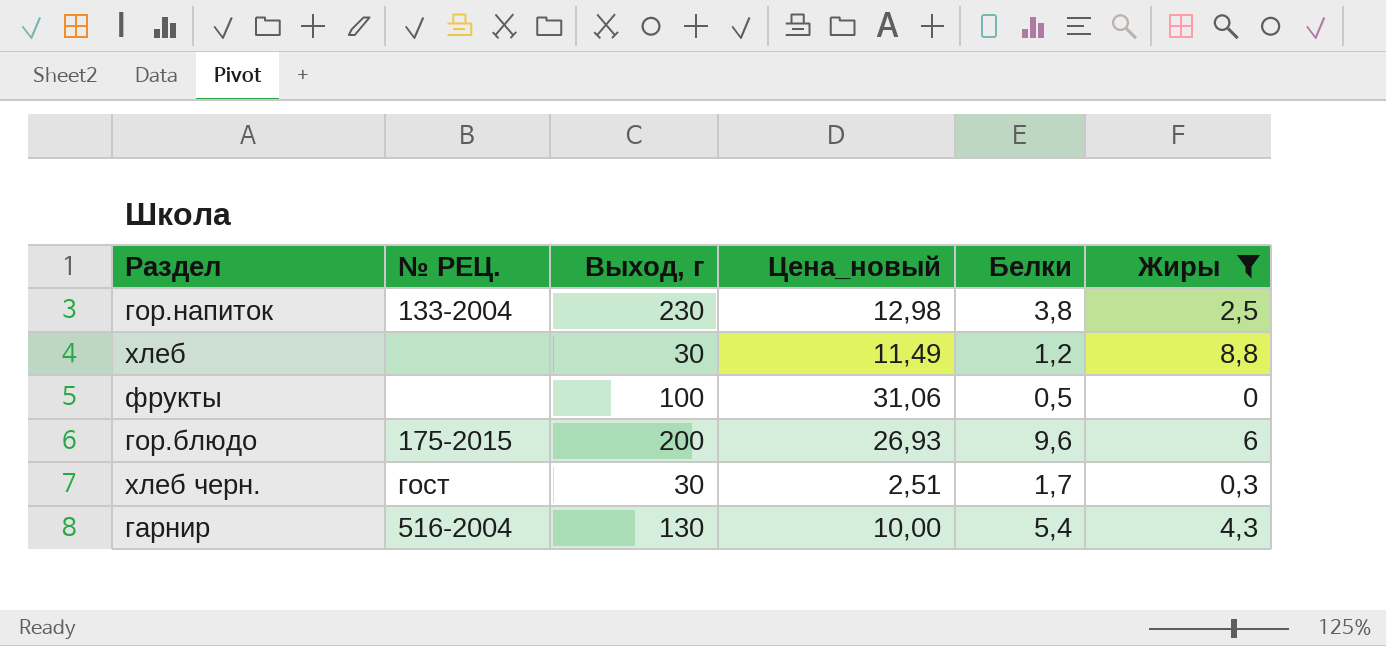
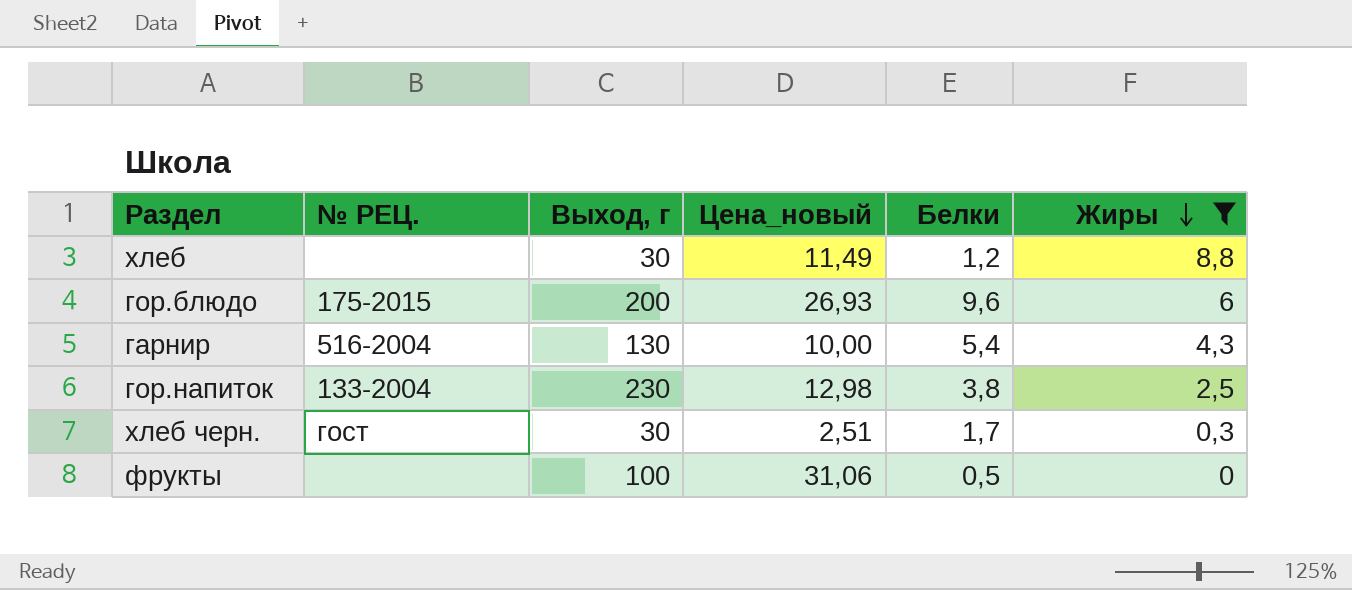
row order: none -> Жиры descending

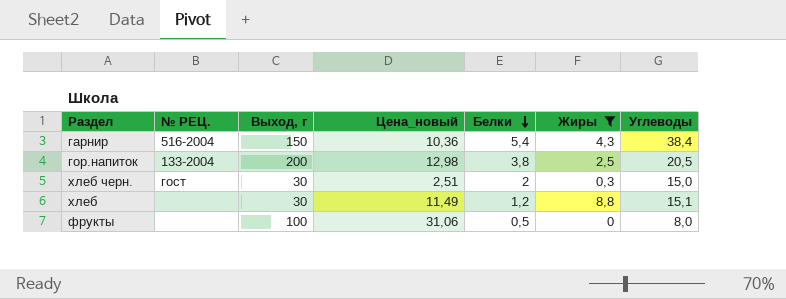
row order: Жиры descending -> Белки descending
column Углеводы | position: none -> 7
row гор.блюдо: 175-2015 | 200 | 26,93 | 9,6 | 6 -> none
гарнир | Выход, г: 130 -> 150
гарнир | Цена_новый: 10,00 -> 10,36
гор.напиток | Выход, г: 230 -> 200
хлеб черн. | Белки: 1,7 -> 2

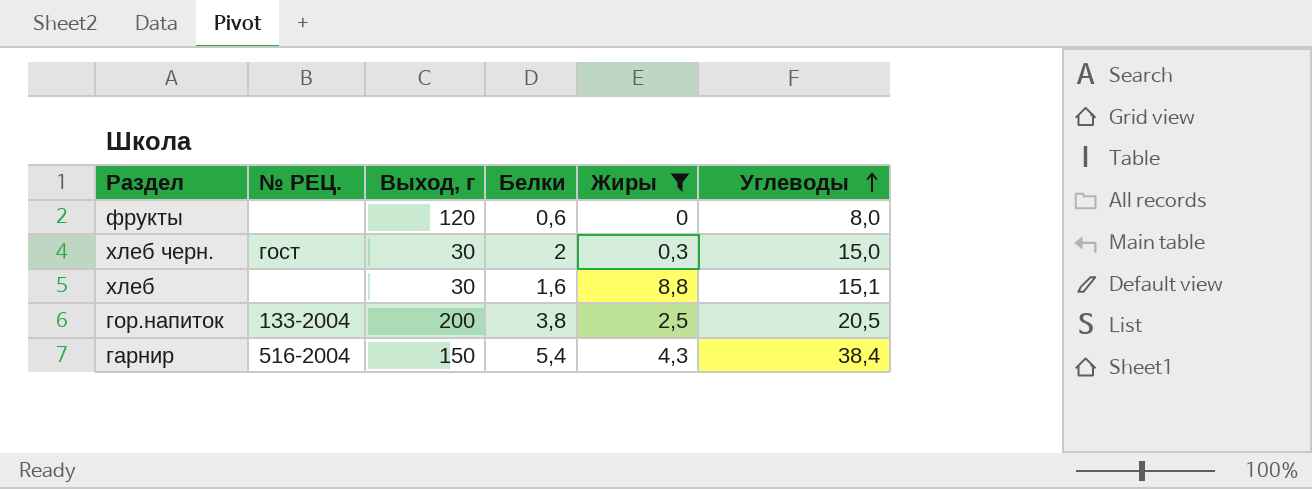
row order: Белки descending -> Углеводы ascending
column Цена_новый | position: 4 -> none
фрукты | Выход, г: 100 -> 120
фрукты | Белки: 0,5 -> 0,6
хлеб | Белки: 1,2 -> 1,6

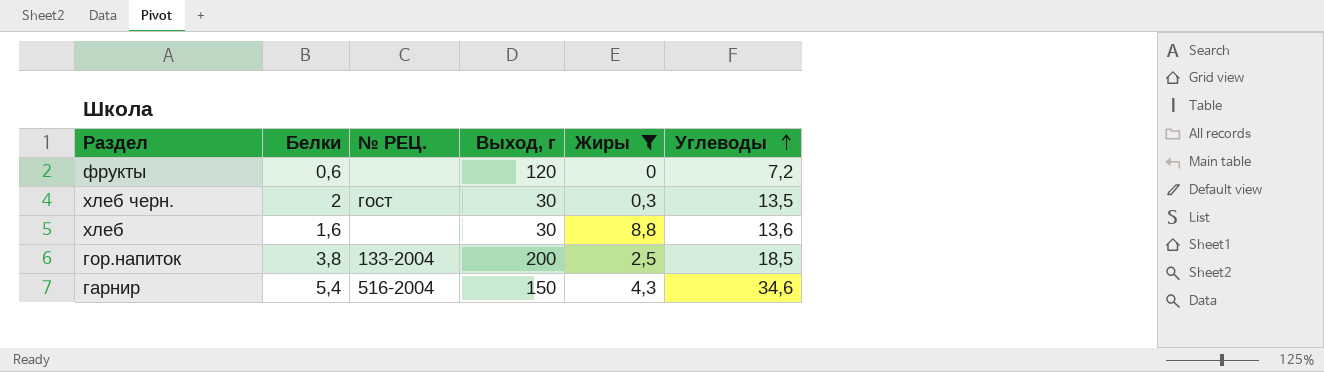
column Белки | position: 4 -> 2
фрукты | Углеводы: 8,0 -> 7,2
хлеб черн. | Углеводы: 15,0 -> 13,5
хлеб | Углеводы: 15,1 -> 13,6
гор.напиток | Углеводы: 20,5 -> 18,5
гарнир | Углеводы: 38,4 -> 34,6

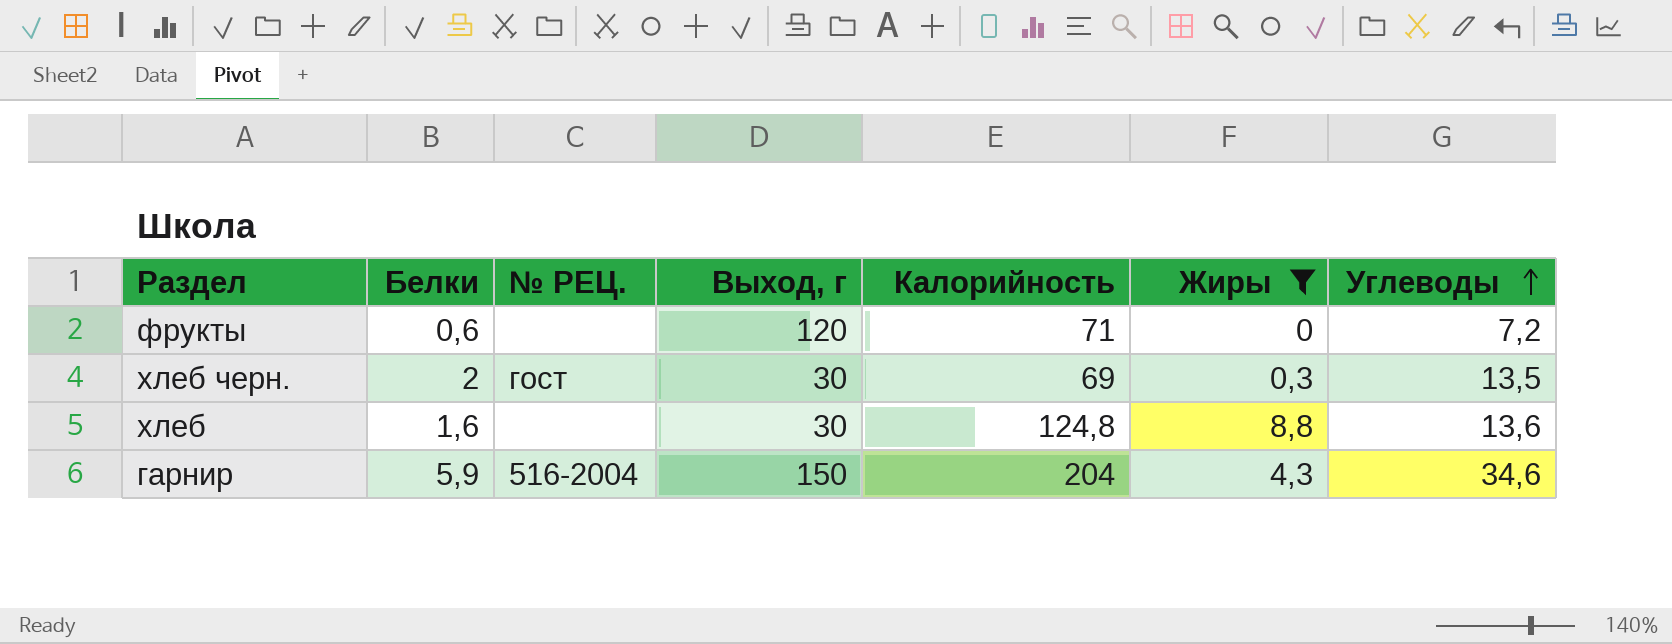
column Калорийность | position: none -> 5
row гор.напиток: 3,8 | 133-2004 | 200 | 2,5 | 18,5 -> none
гарнир | Белки: 5,4 -> 5,9

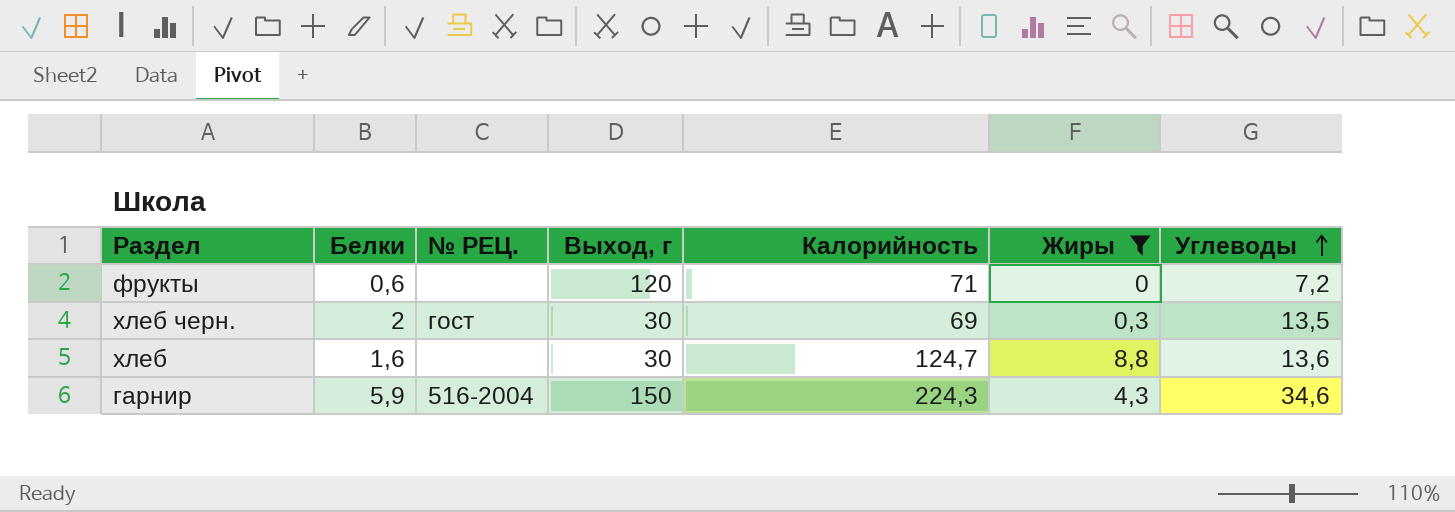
хлеб | Калорийность: 124,8 -> 124,7
гарнир | Калорийность: 204 -> 224,3

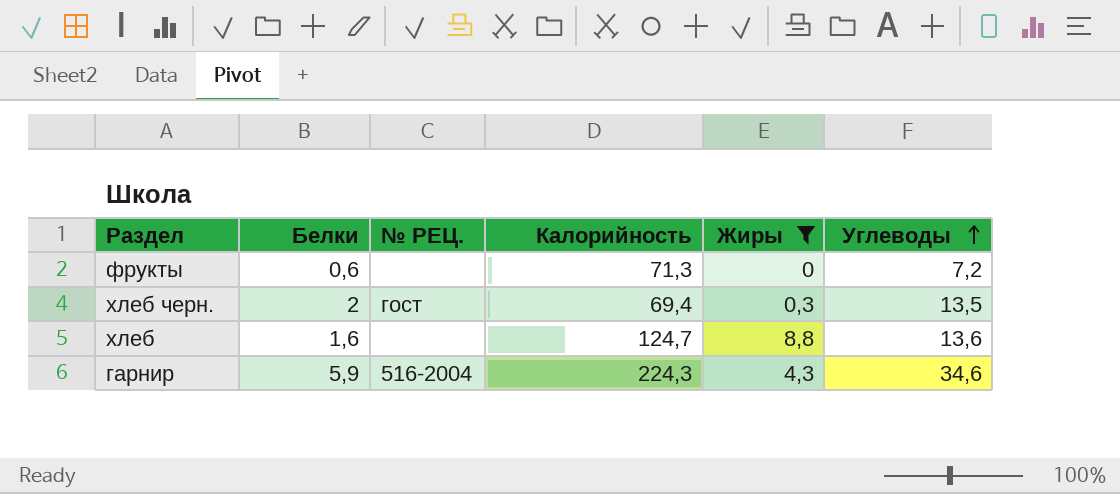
column Выход, г | position: 4 -> none
фрукты | Калорийность: 71 -> 71,3
хлеб черн. | Калорийность: 69 -> 69,4

